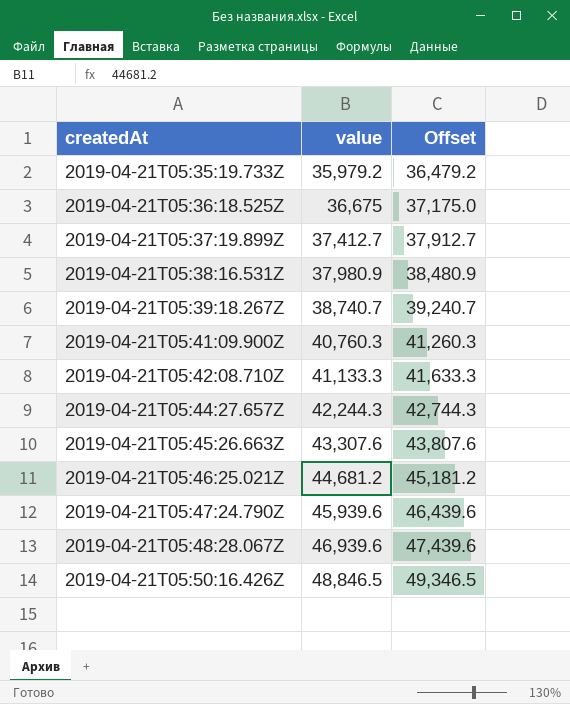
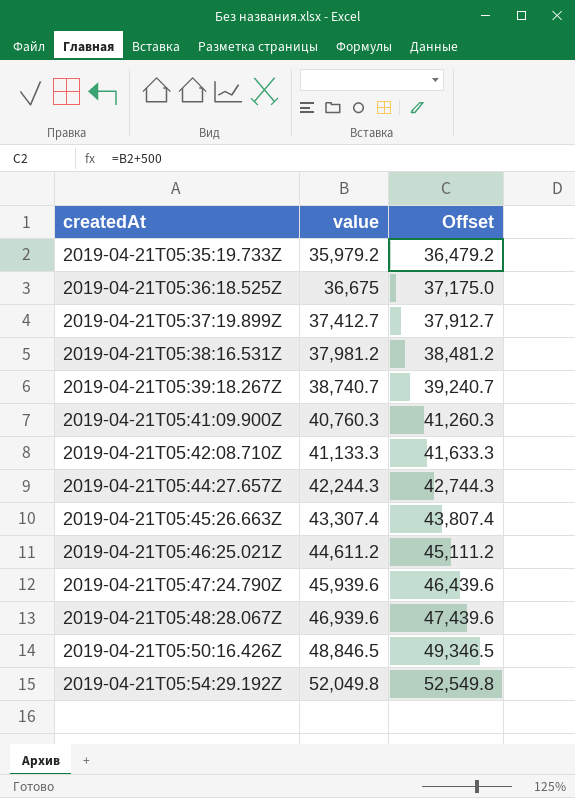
2019-04-21T05:38:16.531Z | value: 37,980.9 -> 37,981.2
2019-04-21T05:38:16.531Z | Offset: 38,480.9 -> 38,481.2
2019-04-21T05:45:26.663Z | value: 43,307.6 -> 43,307.4
2019-04-21T05:45:26.663Z | Offset: 43,807.6 -> 43,807.4
2019-04-21T05:46:25.021Z | value: 44,681.2 -> 44,611.2
2019-04-21T05:46:25.021Z | Offset: 45,181.2 -> 45,111.2
row 2019-04-21T05:54:29.192Z: none -> 52,049.8 | 52,549.8

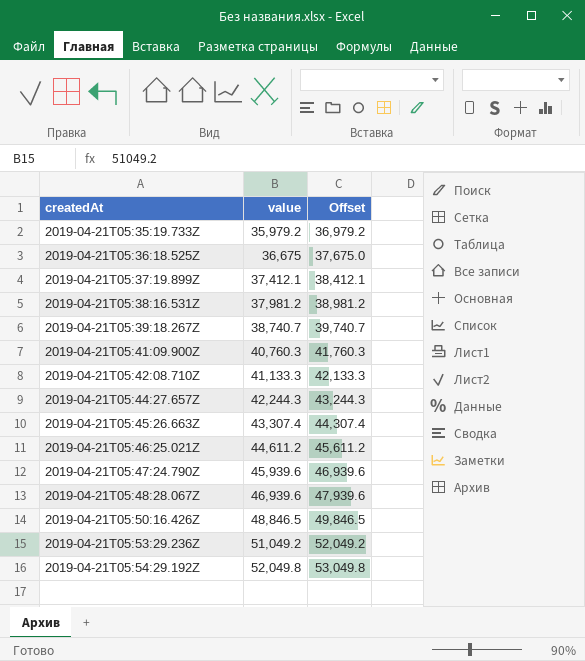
column Offset | formula: [value] + 500 -> [value] + 1000
2019-04-21T05:37:19.899Z | value: 37,412.7 -> 37,412.1
row 2019-04-21T05:53:29.236Z: none -> 51,049.2 | 52,049.2

